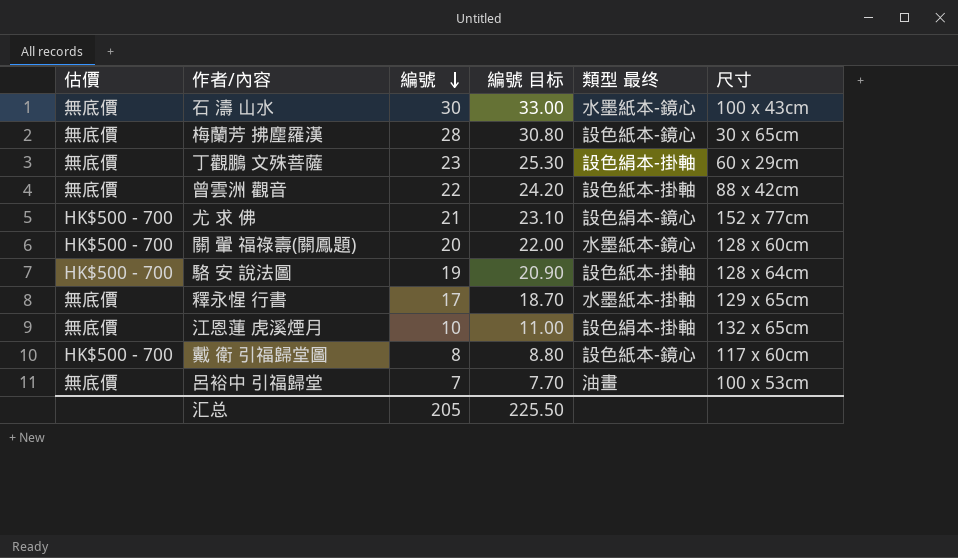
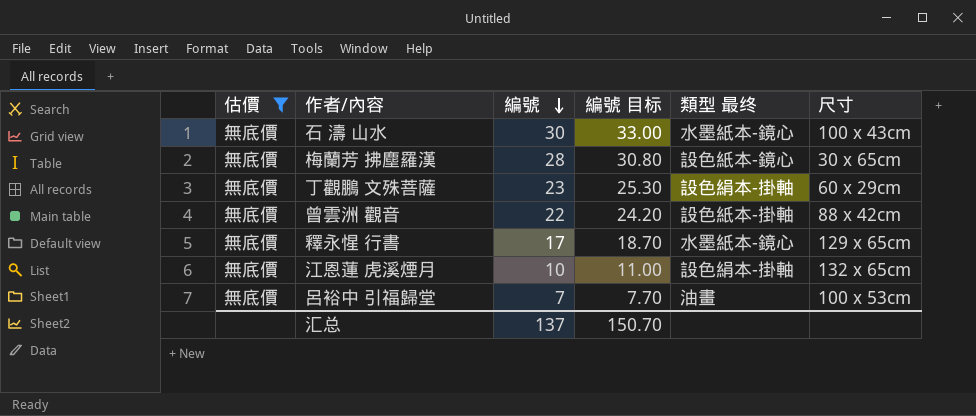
filter: none -> 估價 = 無底價
釋永惺 行書 | 類型 最终: 水墨紙本-掛軸 -> 水墨紙本-鏡心
汇总 | 編號: 205 -> 137
汇总 | 編號 目标: 225.50 -> 150.70

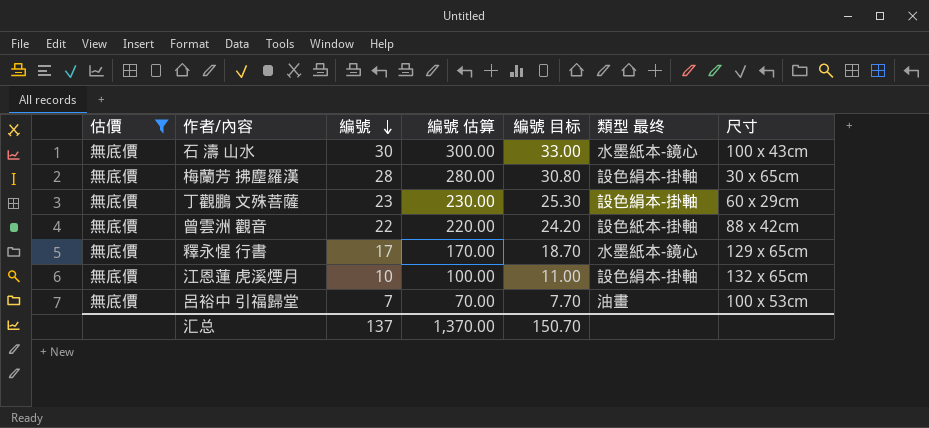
column 編號 估算 | formula: none -> [編號] * 10
梅蘭芳 拂塵羅漢 | 類型 最终: 設色紙本-鏡心 -> 設色絹本-掛軸

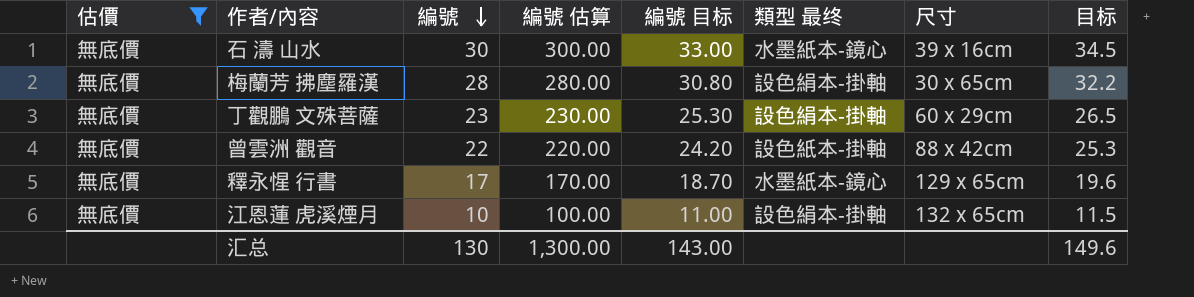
column 目标 | formula: none -> [編號] * 1.15
row 呂裕中 引福歸堂: 無底價 | 7 | 70.00 | 7.70 | 油畫 | 100 x 53cm -> none
石 濤 山水 | 尺寸: 100 x 43cm -> 39 x 16cm
汇总 | 編號: 137 -> 130
汇总 | 編號 估算: 1,370.00 -> 1,300.00
汇总 | 編號 目标: 150.70 -> 143.00

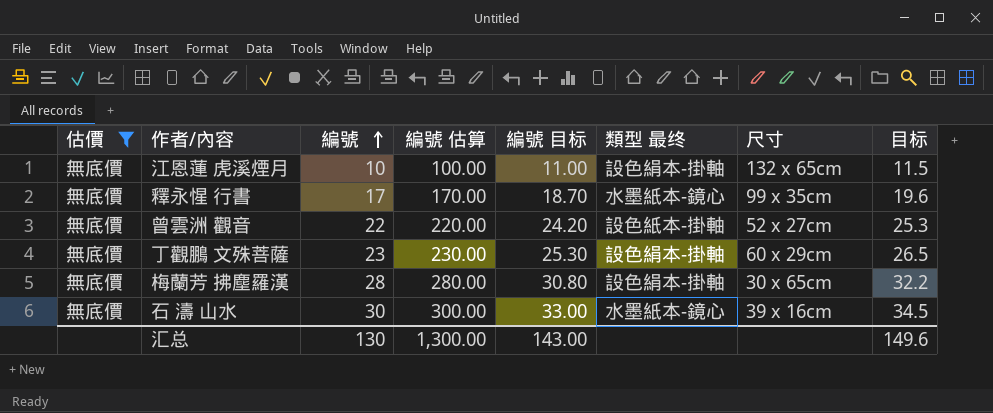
row order: 編號 descending -> 編號 ascending
釋永惺 行書 | 尺寸: 129 x 65cm -> 99 x 35cm
曾雲洲 觀音 | 尺寸: 88 x 42cm -> 52 x 27cm

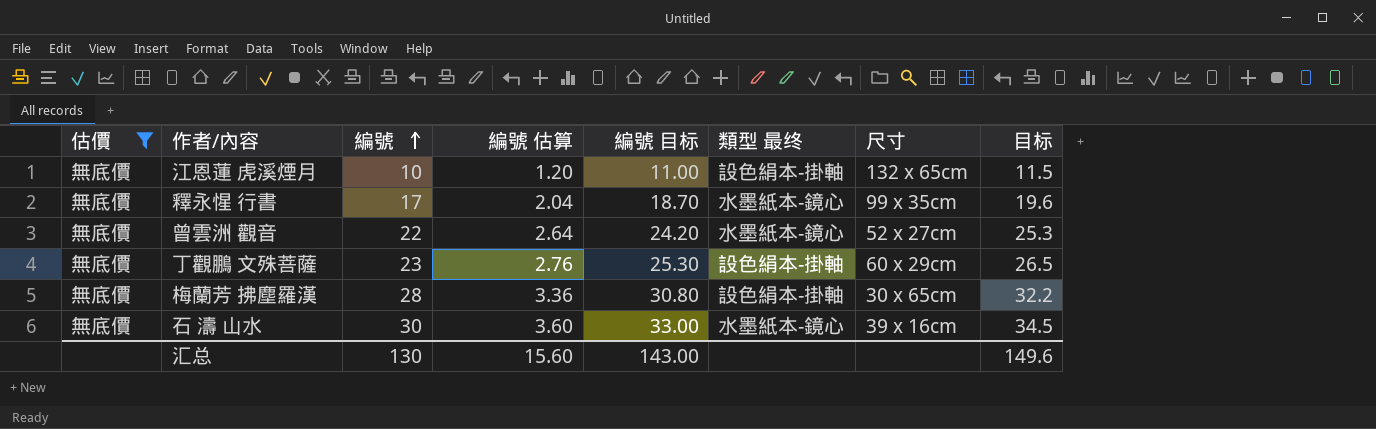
column 編號 估算 | formula: [編號] * 10 -> [編號] * 0.12
曾雲洲 觀音 | 類型 最终: 設色紙本-掛軸 -> 水墨紙本-鏡心
汇总 | 編號 估算: 1,300.00 -> 15.60

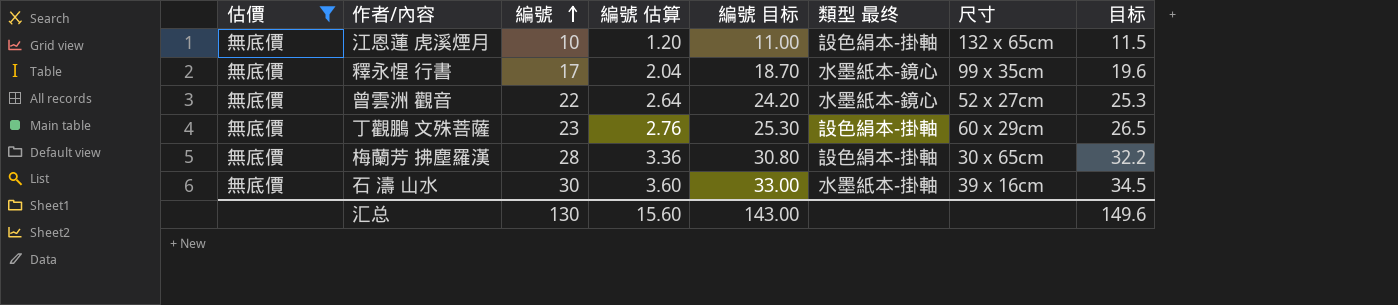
石 濤 山水 | 類型 最终: 水墨紙本-鏡心 -> 水墨紙本-掛軸

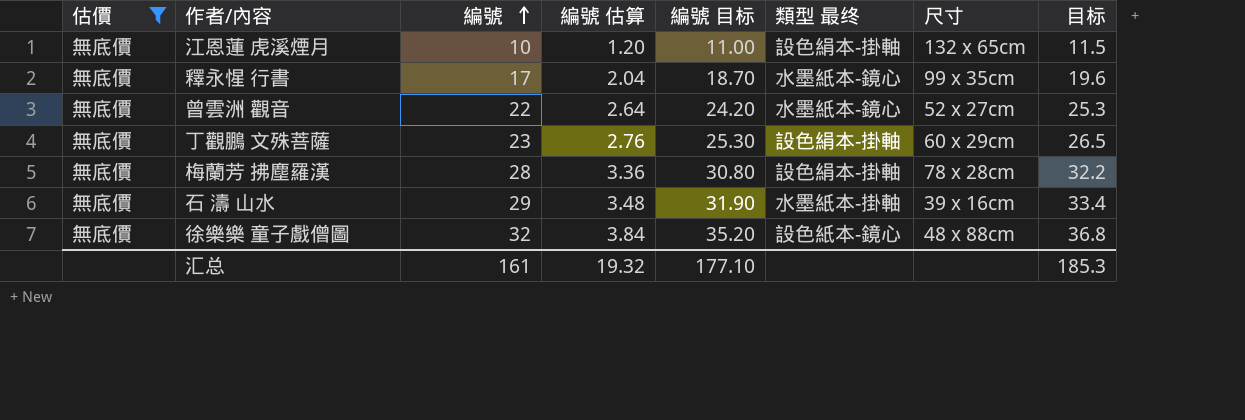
梅蘭芳 拂塵羅漢 | 尺寸: 30 x 65cm -> 78 x 28cm
石 濤 山水 | 編號: 30 -> 29
石 濤 山水 | 編號 估算: 3.60 -> 3.48
石 濤 山水 | 編號 目标: 33.00 -> 31.90
石 濤 山水 | 目标: 34.5 -> 33.4
row 徐樂樂 童子戲僧圖: none -> 無底價 | 32 | 3.84 | 35.20 | 設色紙本-鏡心 | 48 x 88cm | 36.8
汇总 | 編號: 130 -> 161
汇总 | 編號 估算: 15.60 -> 19.32
汇总 | 編號 目标: 143.00 -> 177.10
汇总 | 目标: 149.6 -> 185.3

